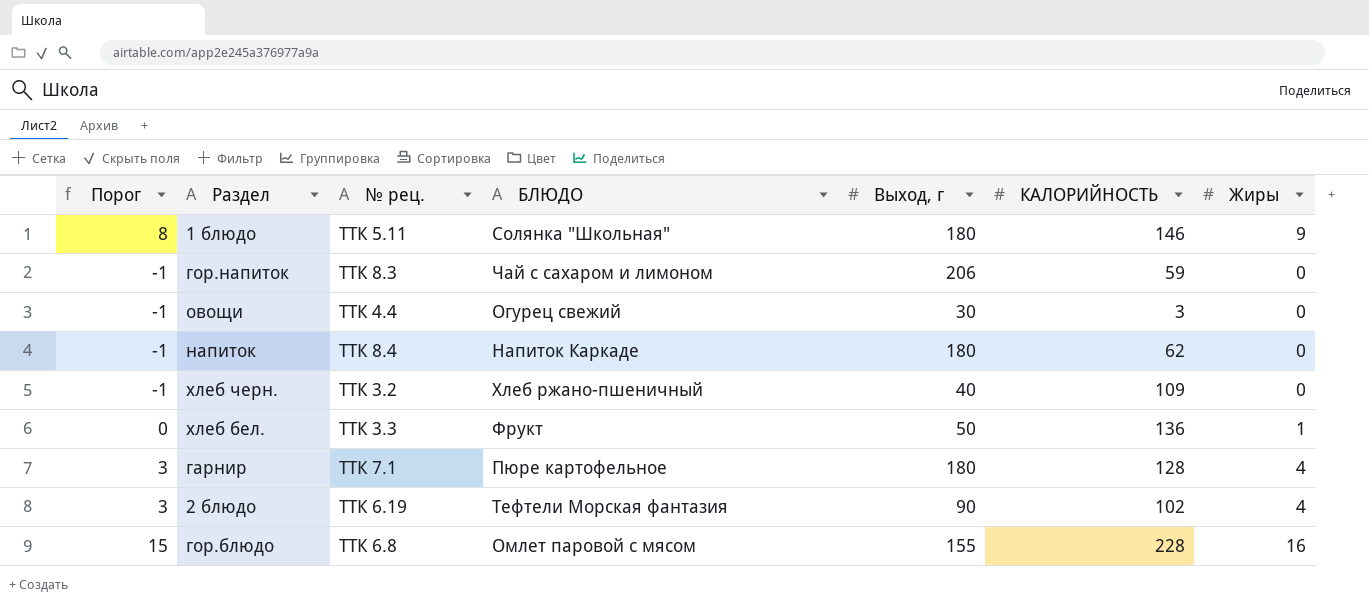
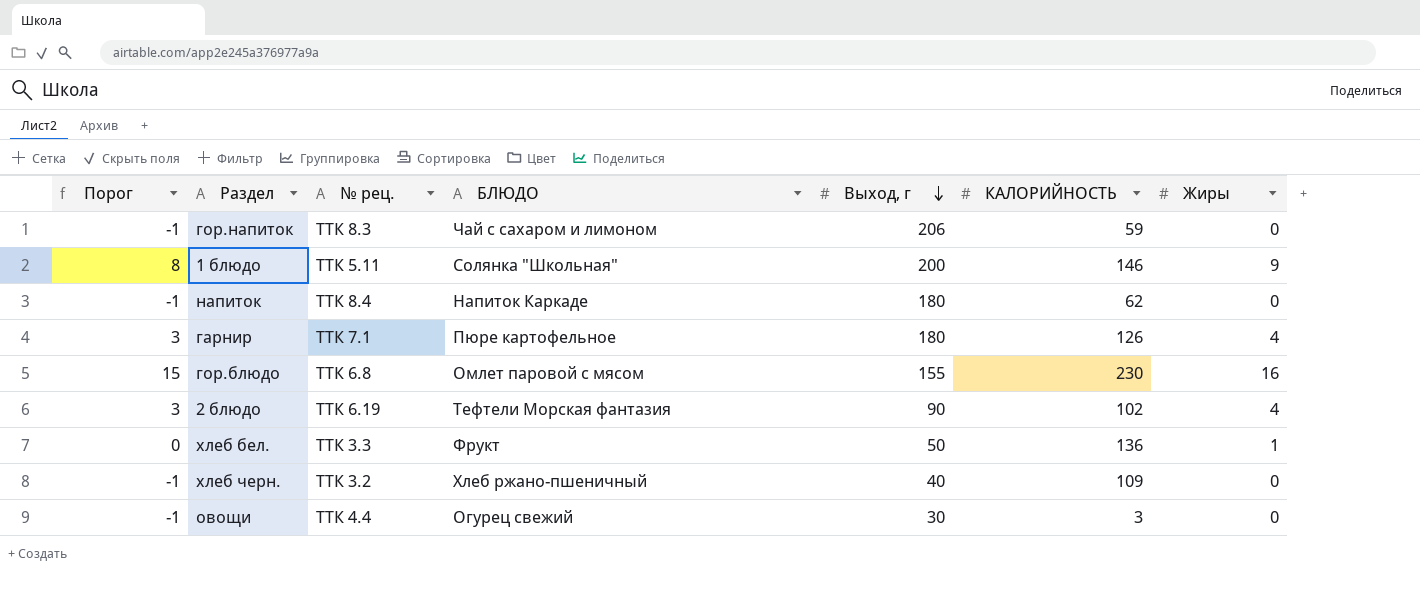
row order: none -> Выход, г descending
1 блюдо | Выход, г: 180 -> 200
гарнир | КАЛОРИЙНОСТЬ: 128 -> 126
гор.блюдо | КАЛОРИЙНОСТЬ: 228 -> 230

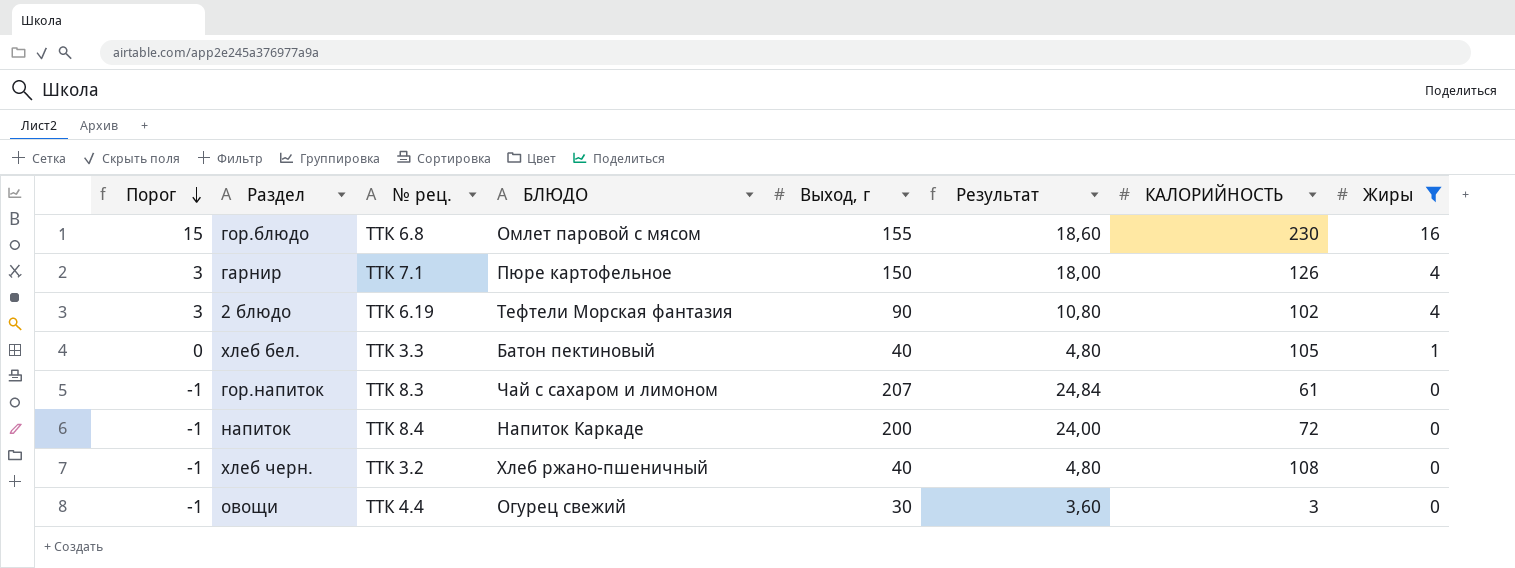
filter: none -> Жиры != 9
row order: Выход, г descending -> Порог descending
column Результат | formula: none -> [Выход, г] * 0,12
гарнир | Выход, г: 180 -> 150
хлеб бел. | БЛЮДО: Фрукт -> Батон пектиновый
хлеб бел. | Выход, г: 50 -> 40
хлеб бел. | КАЛОРИЙНОСТЬ: 136 -> 105
гор.напиток | Выход, г: 206 -> 207
гор.напиток | КАЛОРИЙНОСТЬ: 59 -> 61
напиток | Выход, г: 180 -> 200
напиток | КАЛОРИЙНОСТЬ: 62 -> 72
хлеб черн. | КАЛОРИЙНОСТЬ: 109 -> 108

